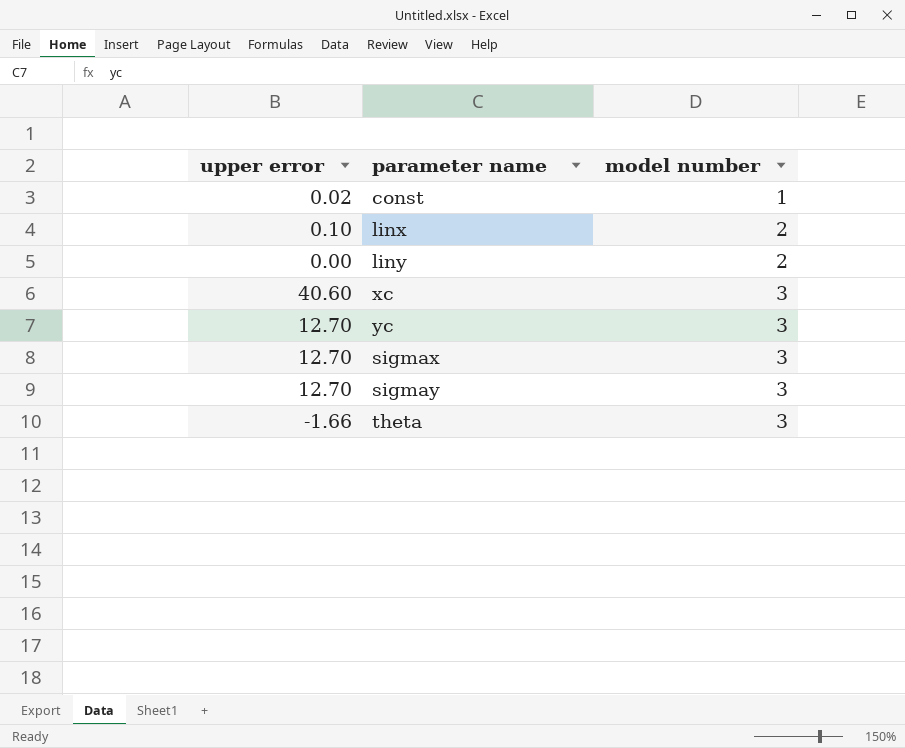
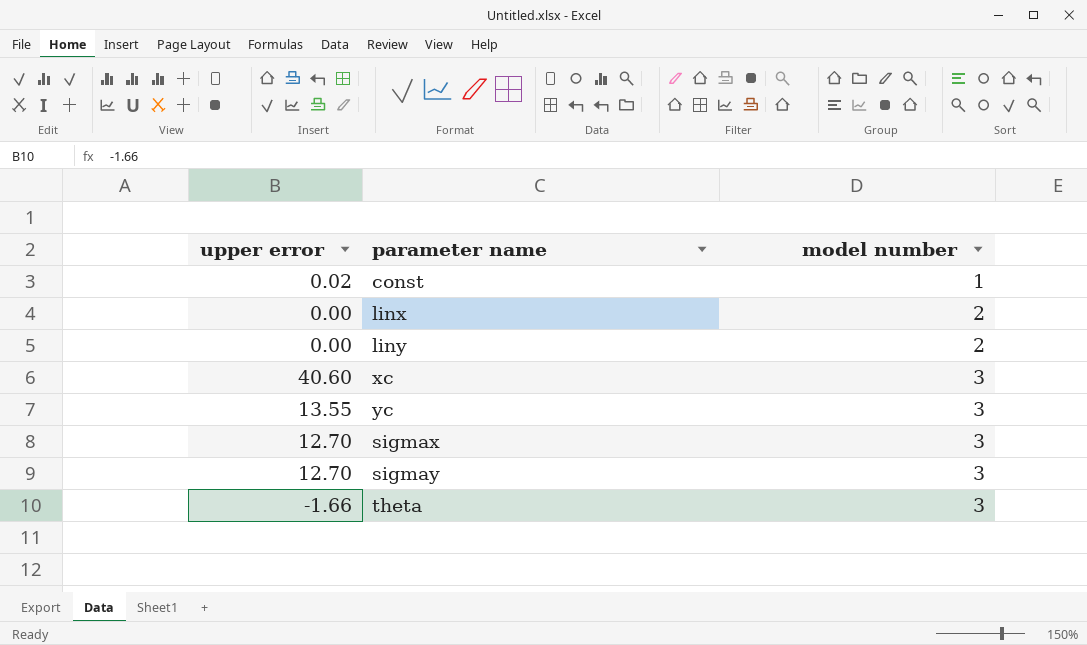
linx | upper error: 0.10 -> 0.00
yc | upper error: 12.70 -> 13.55

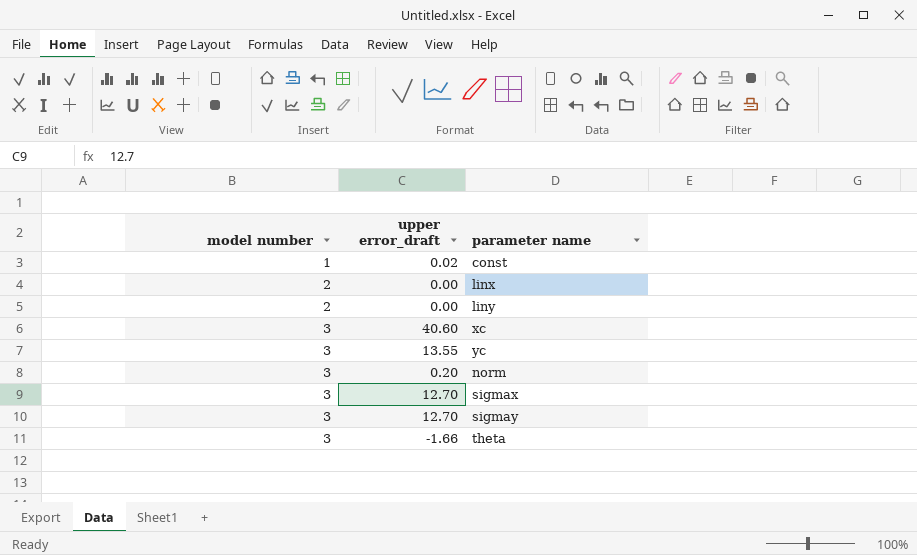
column model number | position: 3 -> 1
column name: upper error -> upper error_draft
row norm: none -> 3 | 0.20

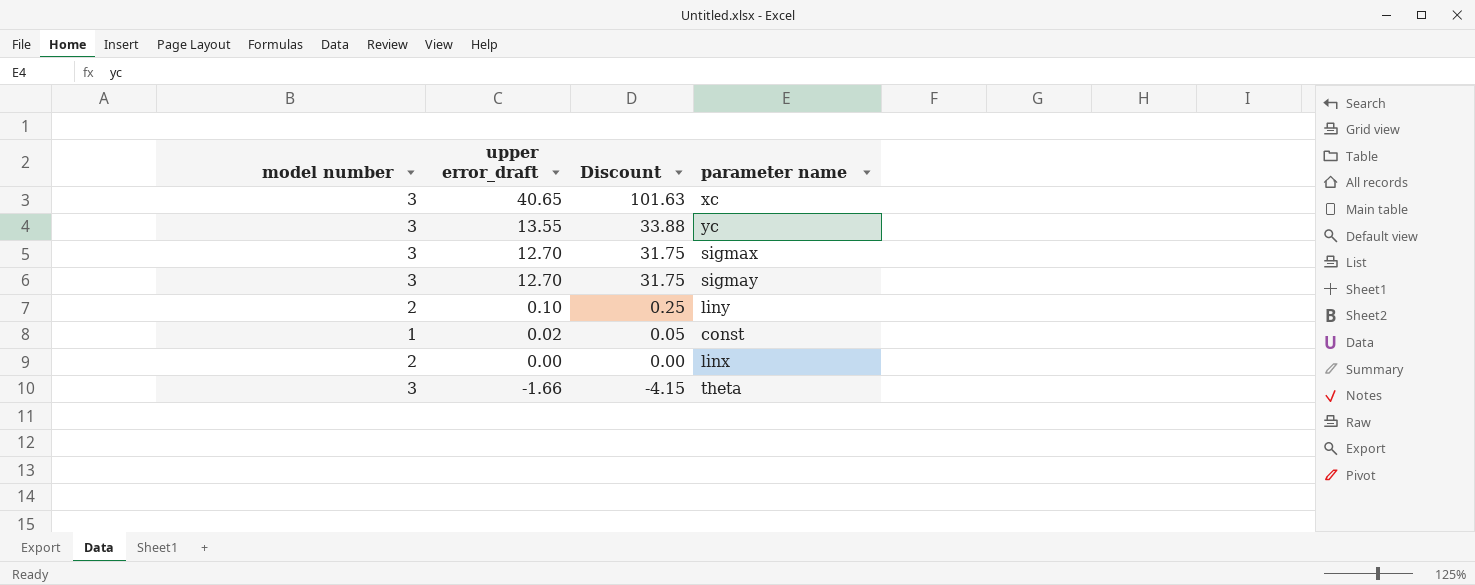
row order: model number ascending -> upper error_draft descending
column Discount | formula: none -> [upper error_draft] * 2.5
row norm: 3 | 0.20 -> none
xc | upper error_draft: 40.60 -> 40.65
liny | upper error_draft: 0.00 -> 0.10

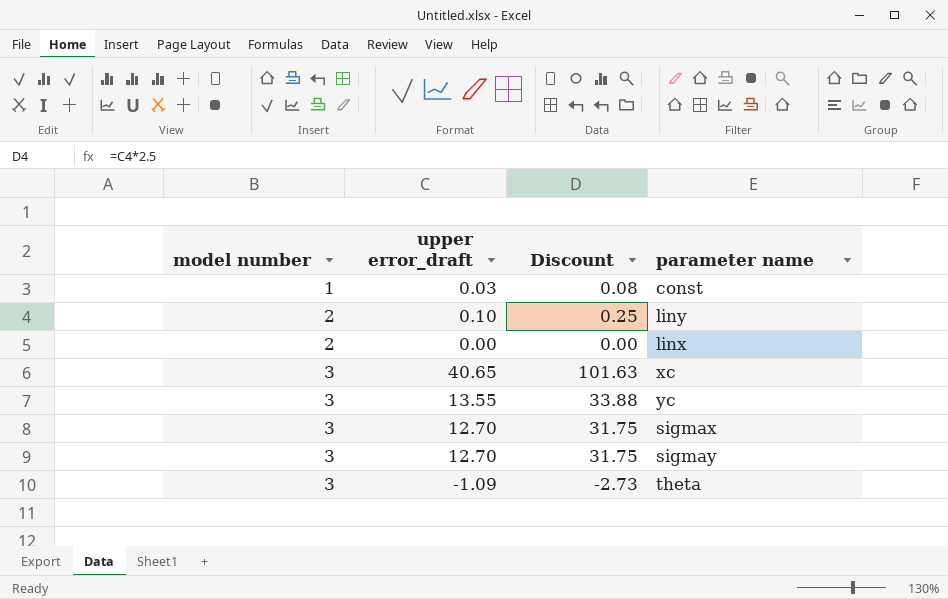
row order: upper error_draft descending -> model number ascending
const | upper error_draft: 0.02 -> 0.03
const | Discount: 0.05 -> 0.08
theta | upper error_draft: -1.66 -> -1.09
theta | Discount: -4.15 -> -2.73

